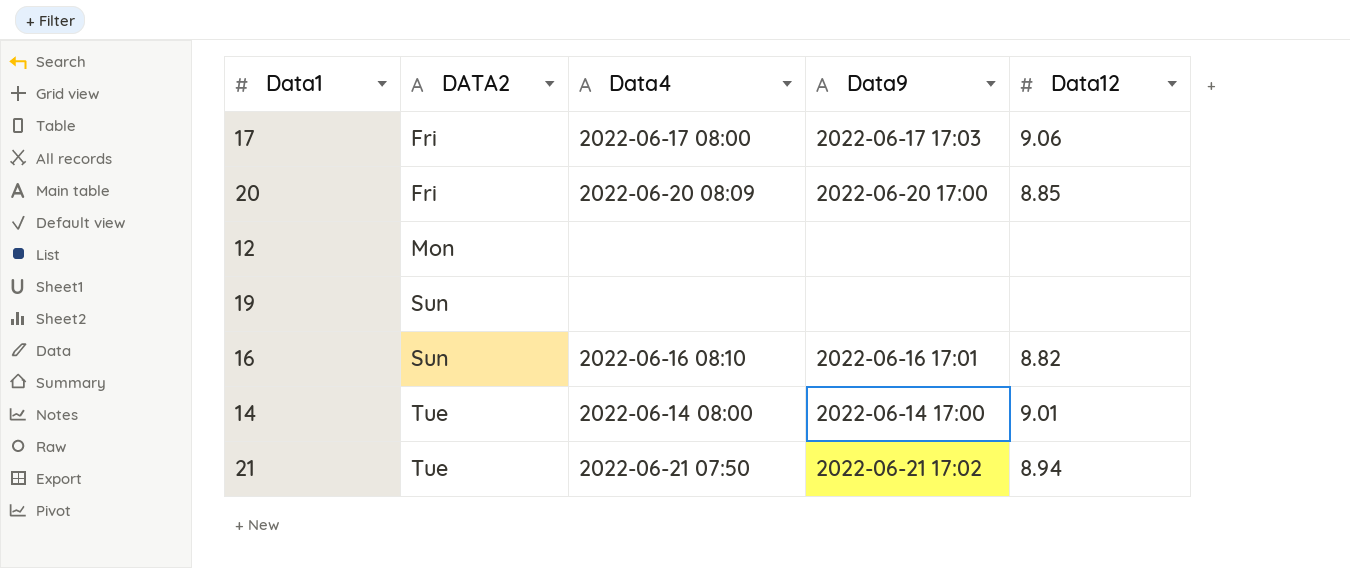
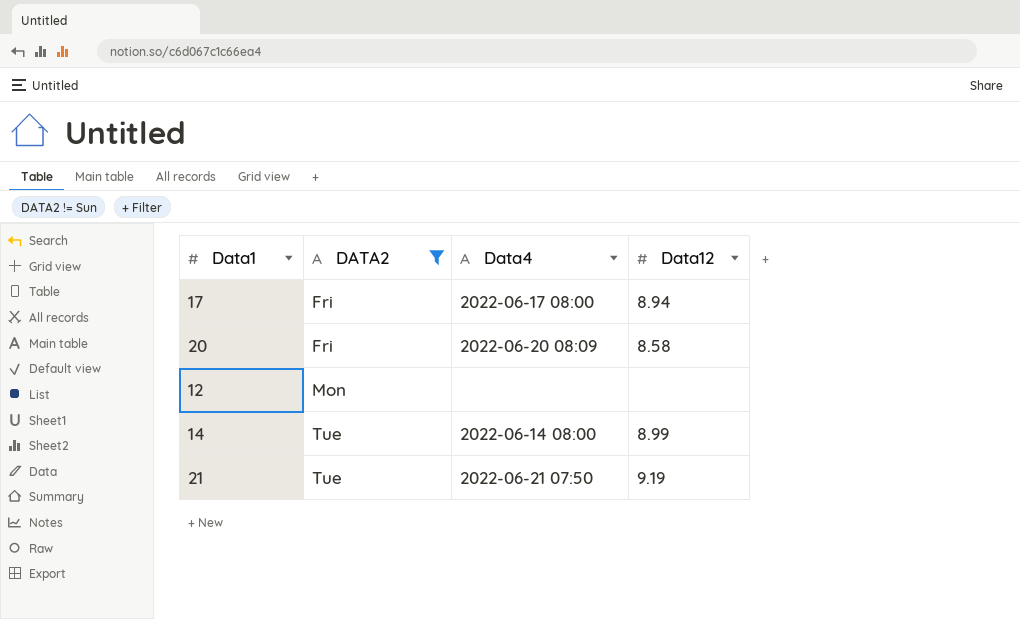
filter: none -> DATA2 != Sun
column Data9 | position: 4 -> none
17 | Data12: 9.06 -> 8.94
20 | Data12: 8.85 -> 8.58
14 | Data12: 9.01 -> 8.99
21 | Data12: 8.94 -> 9.19

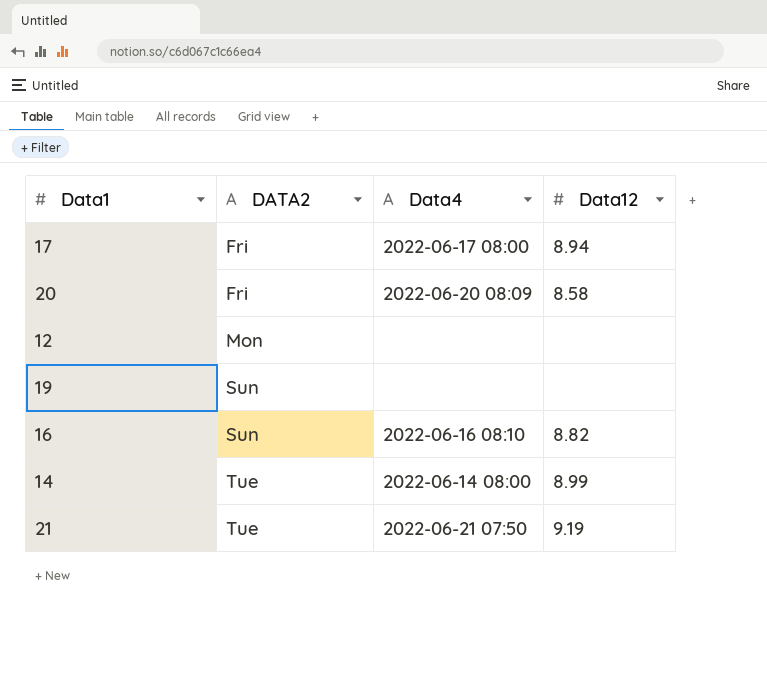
filter: DATA2 != Sun -> none

